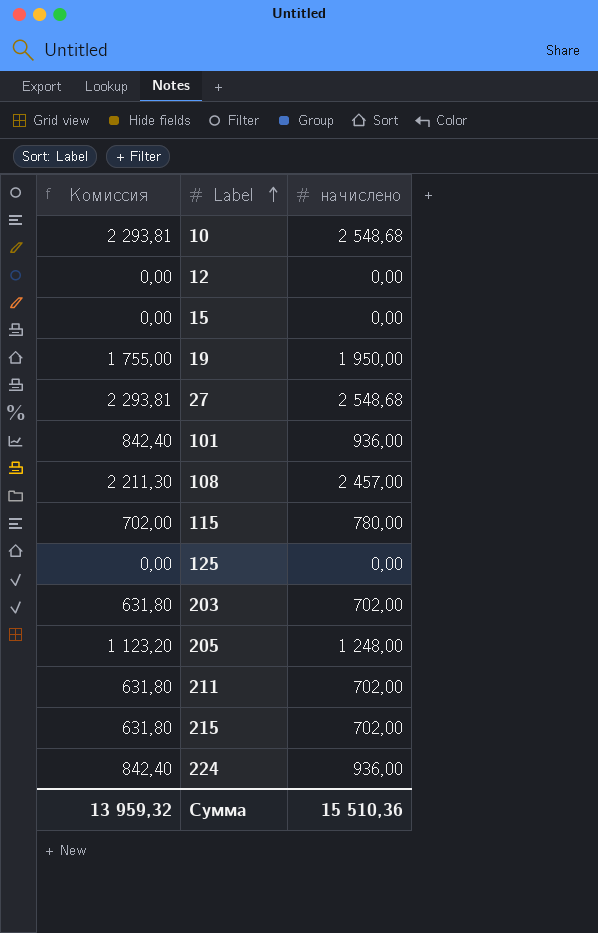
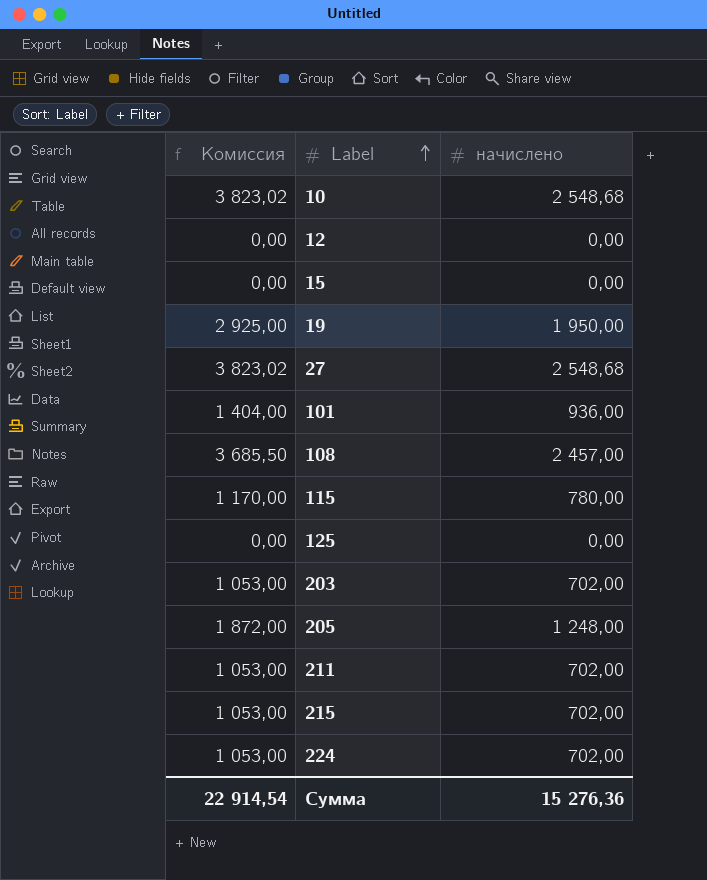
column Комиссия | formula: [начислено] * 0,9 -> [начислено] * 1,5
224 | начислено: 936,00 -> 702,00
Сумма | Комиссия: 13 959,32 -> 22 914,54
Сумма | начислено: 15 510,36 -> 15 276,36

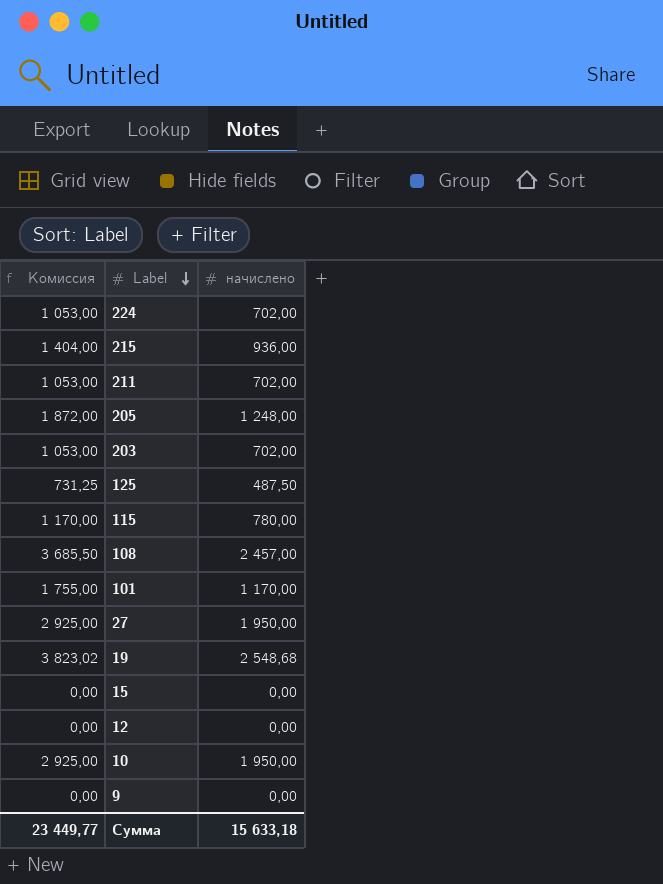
row order: Label ascending -> Label descending
215 | Комиссия: 1 053,00 -> 1 404,00
215 | начислено: 702,00 -> 936,00
125 | Комиссия: 0,00 -> 731,25
125 | начислено: 0,00 -> 487,50
101 | Комиссия: 1 404,00 -> 1 755,00
101 | начислено: 936,00 -> 1 170,00
27 | Комиссия: 3 823,02 -> 2 925,00
27 | начислено: 2 548,68 -> 1 950,00
19 | Комиссия: 2 925,00 -> 3 823,02
19 | начислено: 1 950,00 -> 2 548,68
10 | Комиссия: 3 823,02 -> 2 925,00
10 | начислено: 2 548,68 -> 1 950,00
row 9: none -> 0,00 | 0,00
Сумма | Комиссия: 22 914,54 -> 23 449,77
Сумма | начислено: 15 276,36 -> 15 633,18

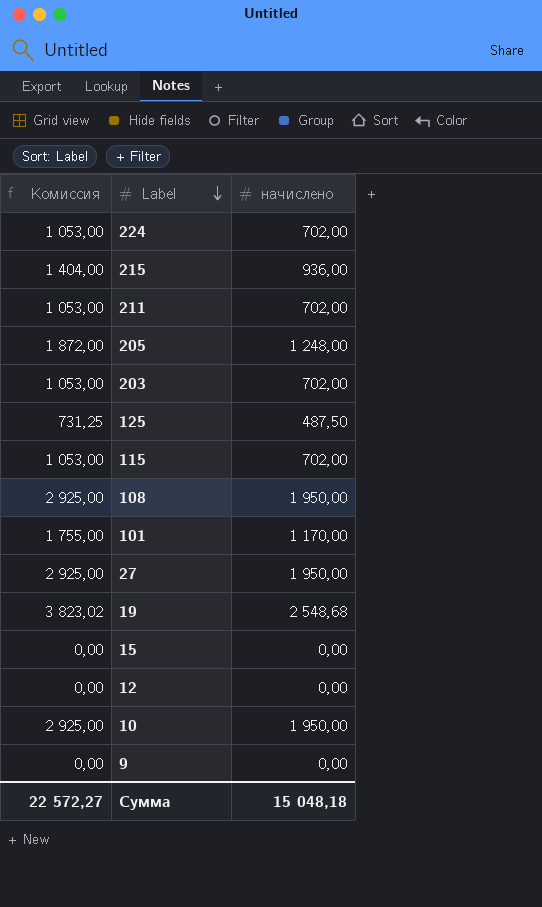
115 | Комиссия: 1 170,00 -> 1 053,00
115 | начислено: 780,00 -> 702,00
108 | Комиссия: 3 685,50 -> 2 925,00
108 | начислено: 2 457,00 -> 1 950,00
Сумма | Комиссия: 23 449,77 -> 22 572,27
Сумма | начислено: 15 633,18 -> 15 048,18

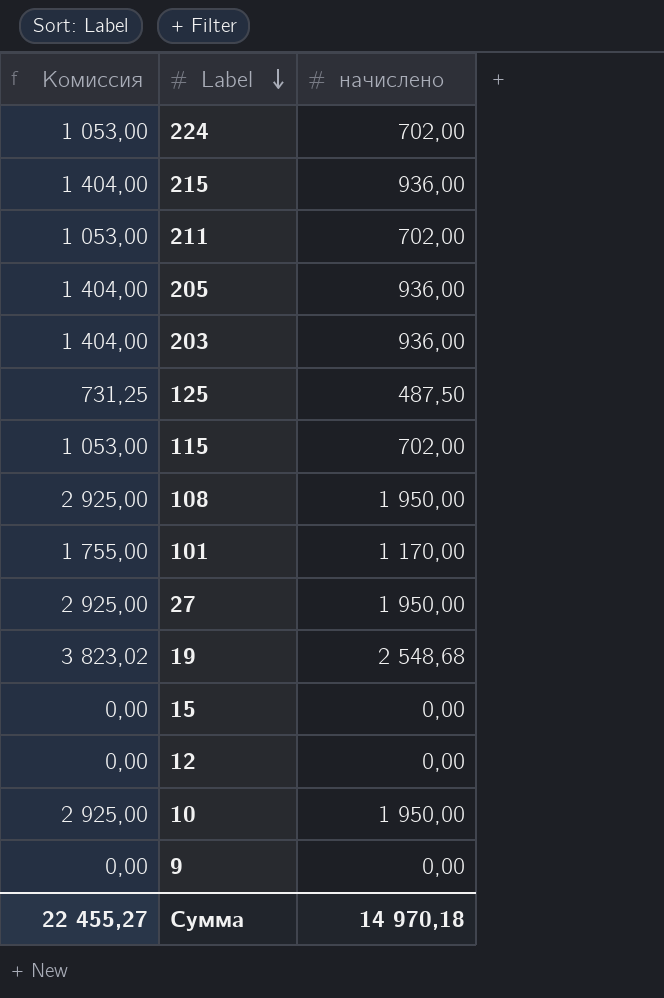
205 | Комиссия: 1 872,00 -> 1 404,00
205 | начислено: 1 248,00 -> 936,00
203 | Комиссия: 1 053,00 -> 1 404,00
203 | начислено: 702,00 -> 936,00
Сумма | Комиссия: 22 572,27 -> 22 455,27
Сумма | начислено: 15 048,18 -> 14 970,18

